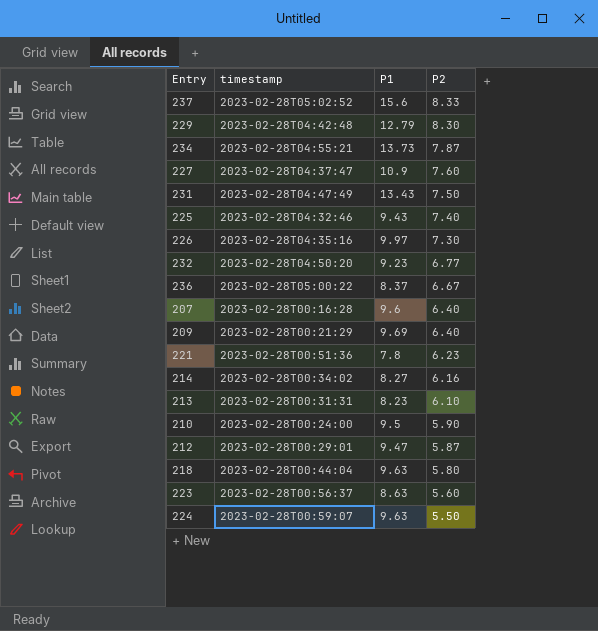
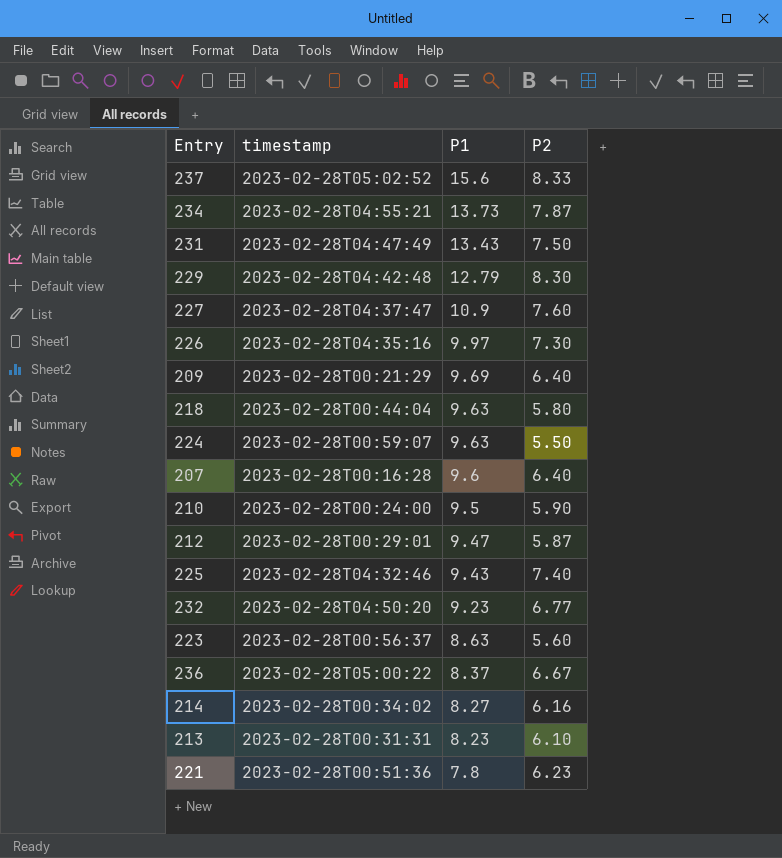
row order: P2 descending -> P1 descending

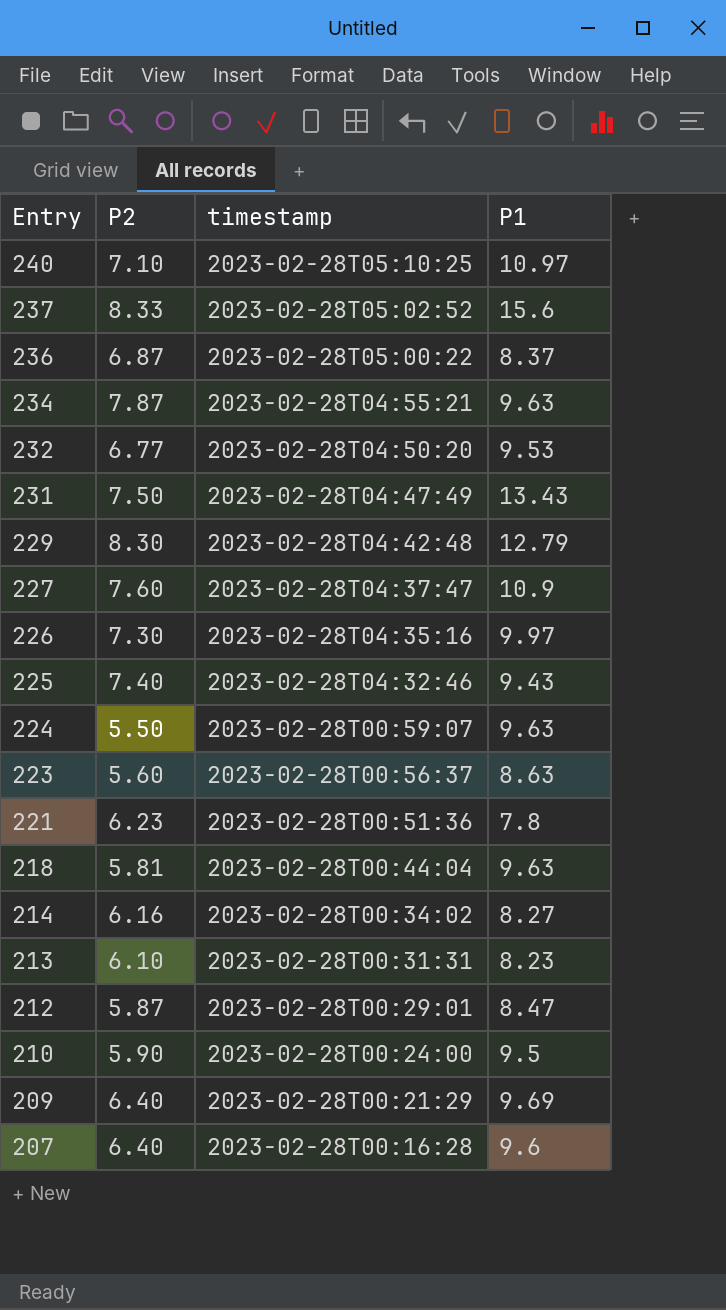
row order: P1 descending -> Entry descending
column P2 | position: 4 -> 2
row 240: none -> 7.10 | 2023-02-28T05:10:25 | 10.97
236 | P2: 6.67 -> 6.87
234 | P1: 13.73 -> 9.63
232 | P1: 9.23 -> 9.53
218 | P2: 5.80 -> 5.81
212 | P1: 9.47 -> 8.47

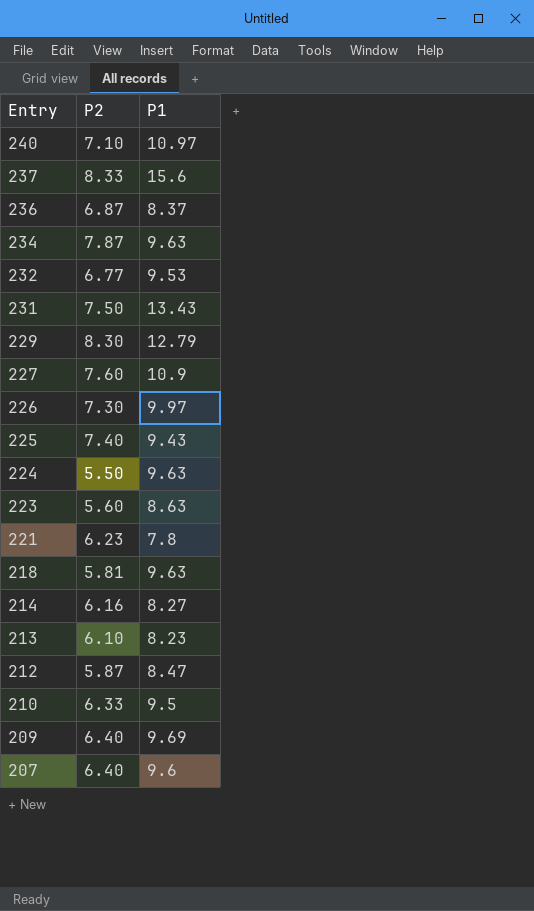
column timestamp | position: 3 -> none
210 | P2: 5.90 -> 6.33

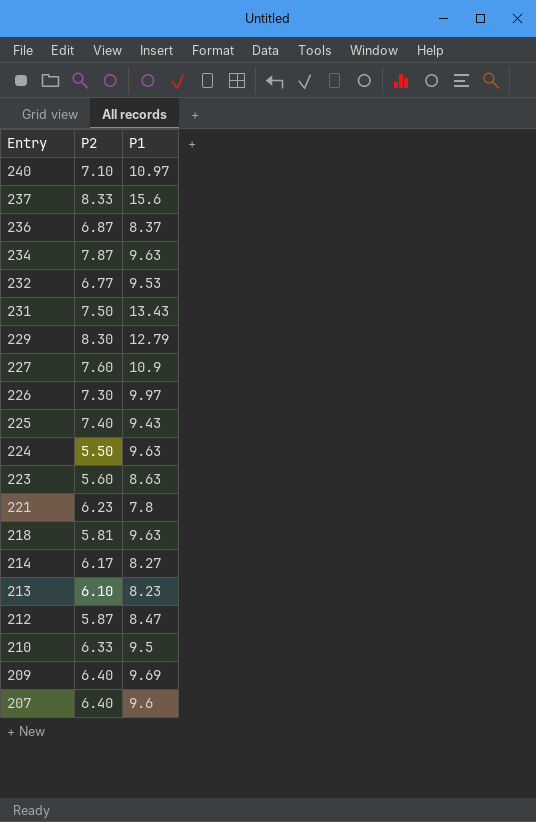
214 | P2: 6.16 -> 6.17

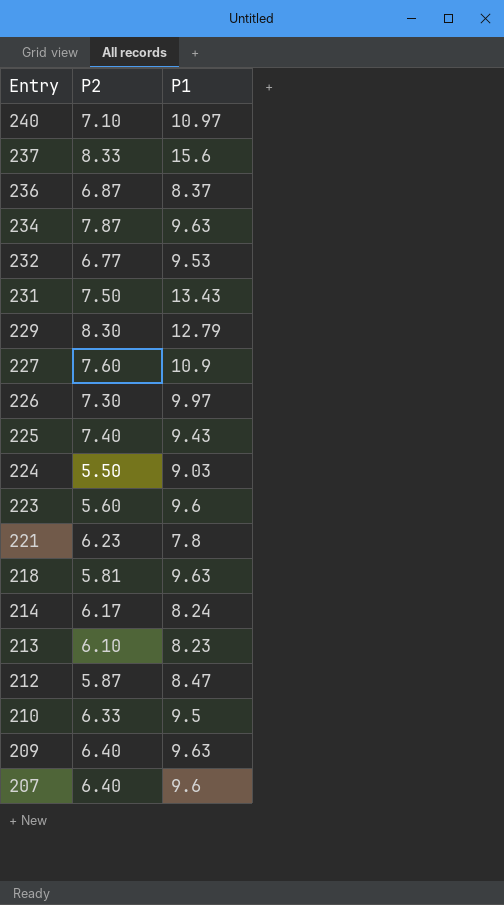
224 | P1: 9.63 -> 9.03
223 | P1: 8.63 -> 9.6
214 | P1: 8.27 -> 8.24
209 | P1: 9.69 -> 9.63

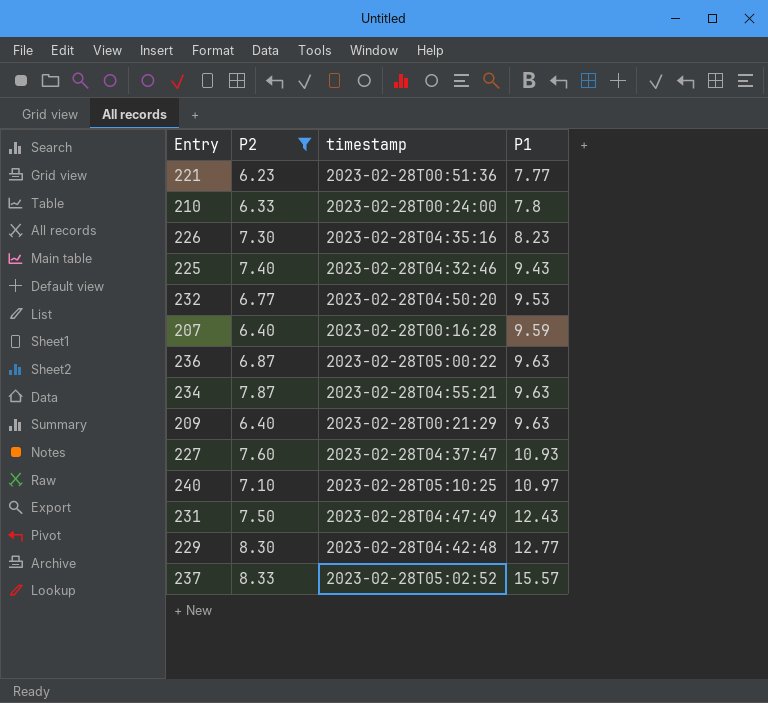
filter: none -> P2 >= 6.23
row order: Entry descending -> P1 ascending
column timestamp | position: none -> 3
221 | P1: 7.8 -> 7.77
210 | P1: 9.5 -> 7.8
226 | P1: 9.97 -> 8.23
207 | P1: 9.6 -> 9.59
236 | P1: 8.37 -> 9.63
227 | P1: 10.9 -> 10.93
231 | P1: 13.43 -> 12.43
229 | P1: 12.79 -> 12.77
237 | P1: 15.6 -> 15.57

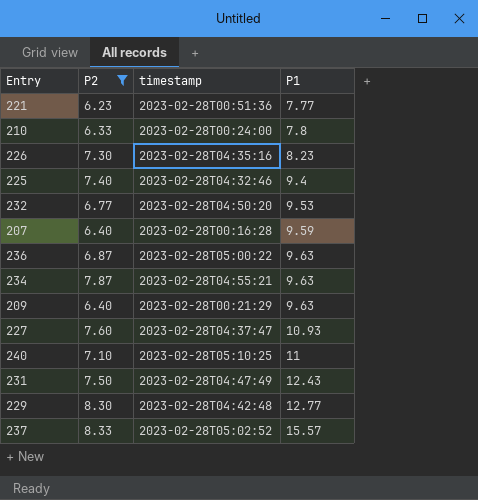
225 | P1: 9.43 -> 9.4
240 | P1: 10.97 -> 11

